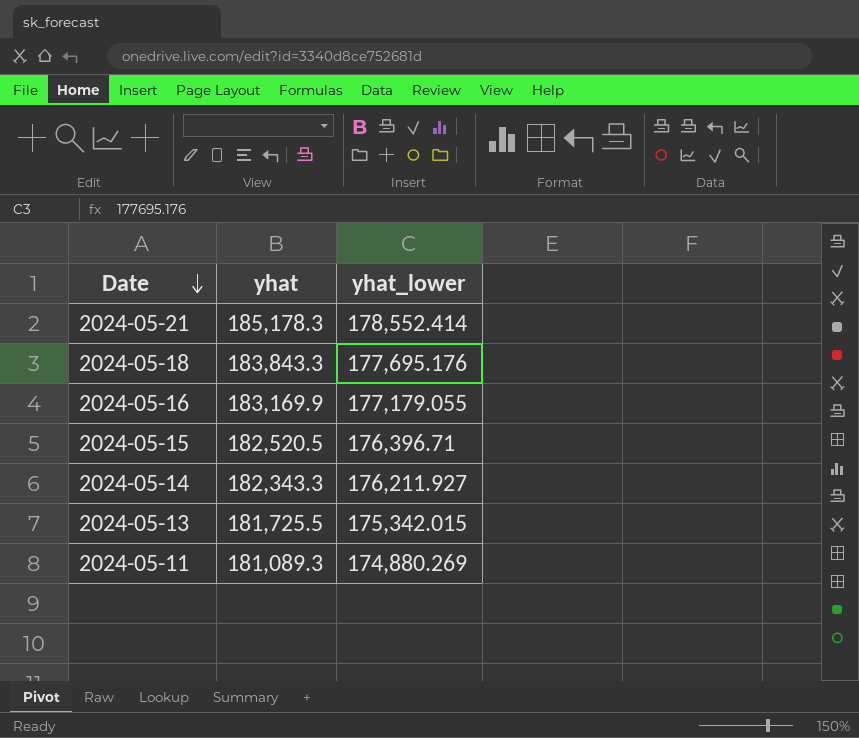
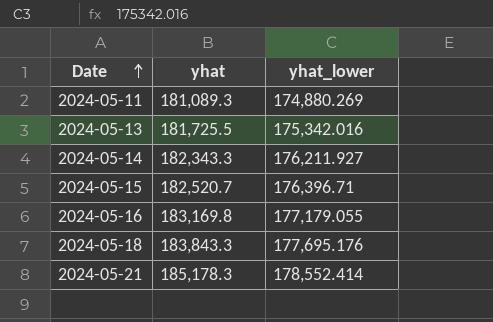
row order: Date descending -> Date ascending
2024-05-13 | yhat_lower: 175,342.015 -> 175,342.016
2024-05-15 | yhat: 182,520.5 -> 182,520.7
2024-05-16 | yhat: 183,169.9 -> 183,169.8

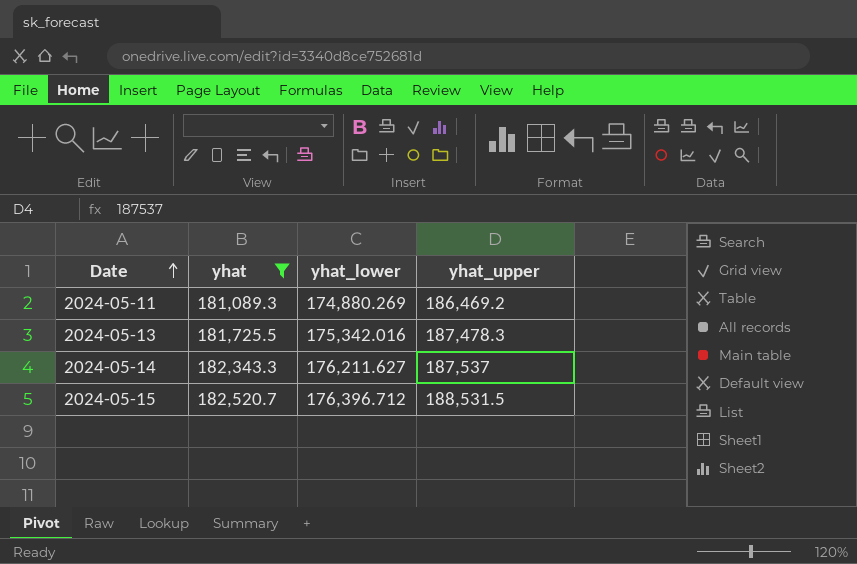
filter: none -> yhat <= 182,520.7
column yhat_upper | position: none -> 4
2024-05-14 | yhat_lower: 176,211.927 -> 176,211.627
2024-05-15 | yhat_lower: 176,396.71 -> 176,396.712

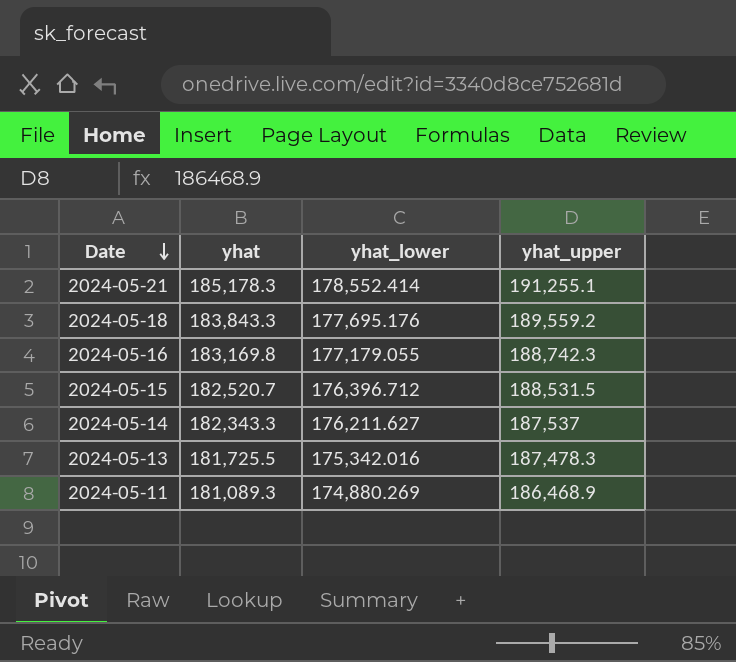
filter: yhat <= 182,520.7 -> none
row order: Date ascending -> Date descending
2024-05-11 | yhat_upper: 186,469.2 -> 186,468.9

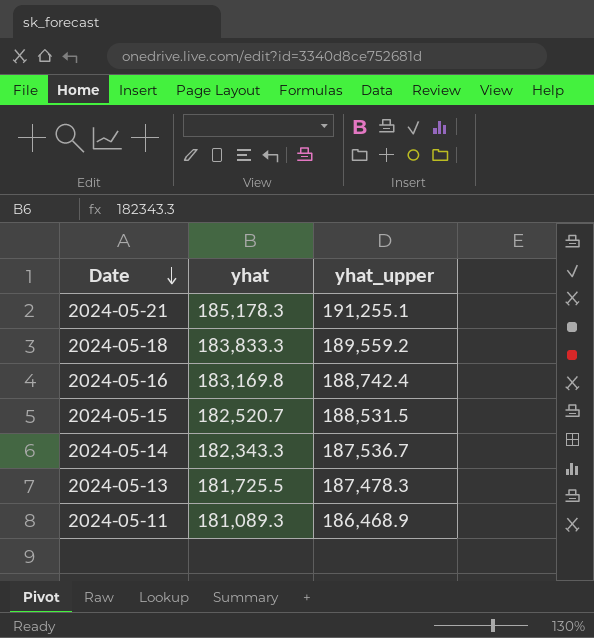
column yhat_lower | position: 3 -> none
2024-05-18 | yhat: 183,843.3 -> 183,833.3
2024-05-16 | yhat_upper: 188,742.3 -> 188,742.4
2024-05-14 | yhat_upper: 187,537 -> 187,536.7

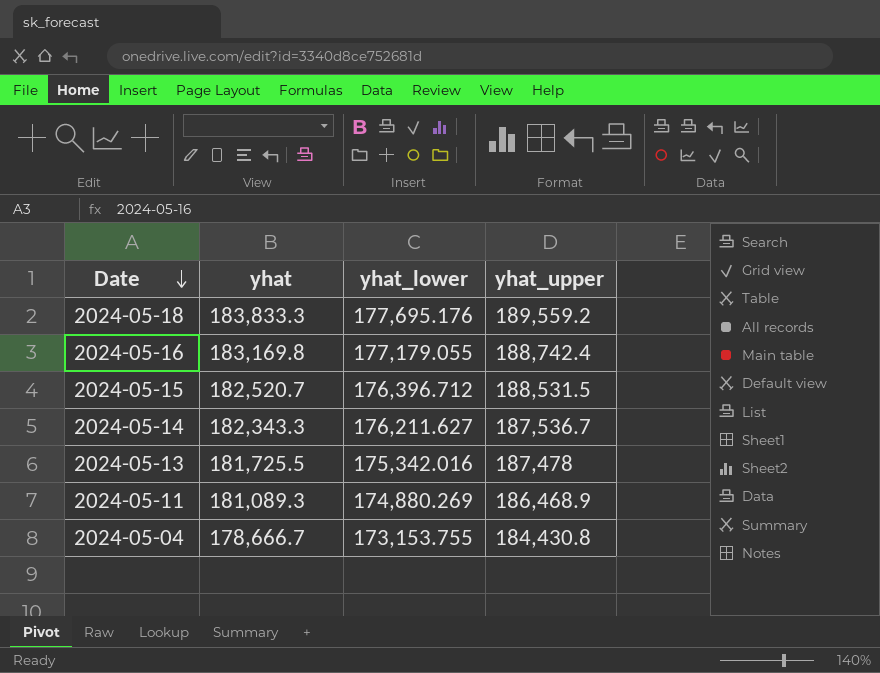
column yhat_lower | position: none -> 3
row 2024-05-21: 185,178.3 | 191,255.1 -> none
2024-05-13 | yhat_upper: 187,478.3 -> 187,478
row 2024-05-04: none -> 178,666.7 | 173,153.755 | 184,430.8

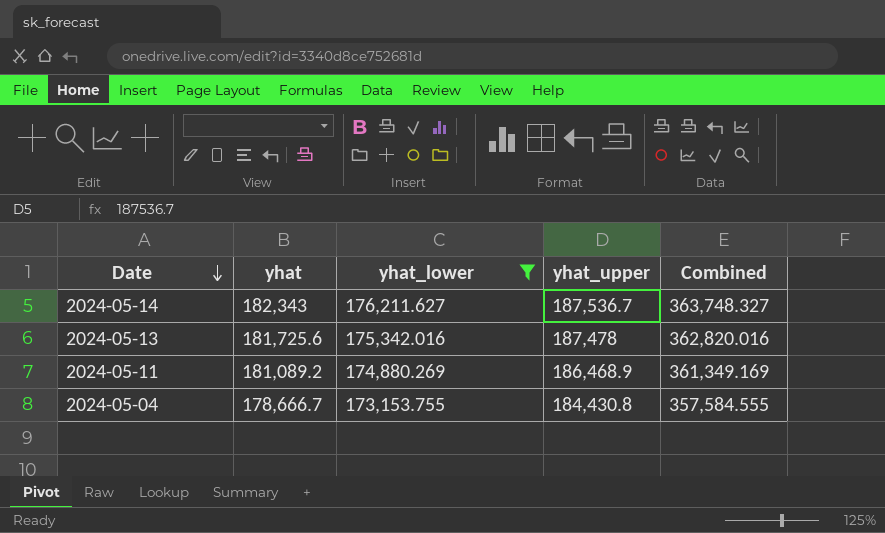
filter: none -> yhat_lower <= 176,211.627
column Combined | formula: none -> [yhat_lower] + [yhat_upper]
2024-05-14 | yhat: 182,343.3 -> 182,343
2024-05-13 | yhat: 181,725.5 -> 181,725.6
2024-05-11 | yhat: 181,089.3 -> 181,089.2

